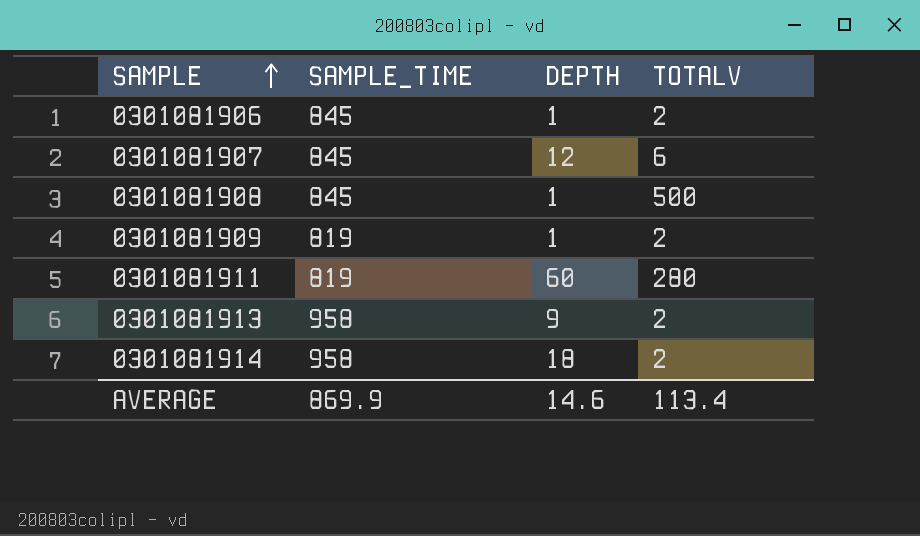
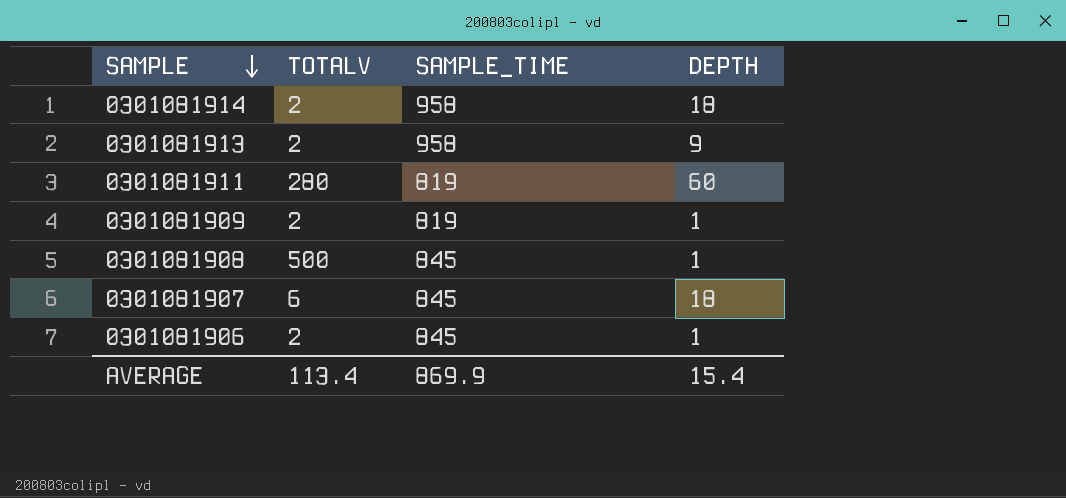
row order: SAMPLE ascending -> SAMPLE descending
column TOTALV | position: 4 -> 2
0301081907 | DEPTH: 12 -> 18
AVERAGE | DEPTH: 14.6 -> 15.4

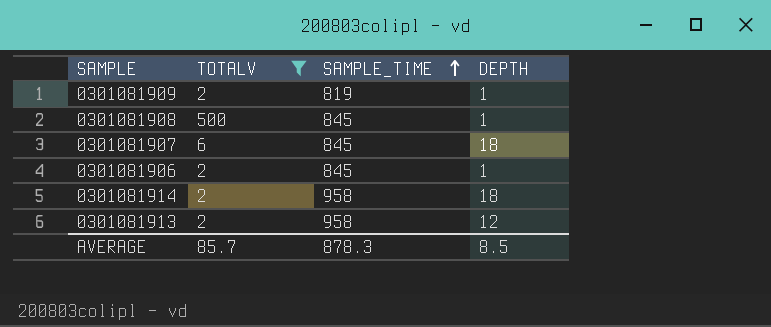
filter: none -> TOTALV != 280
row order: SAMPLE descending -> SAMPLE_TIME ascending
0301081913 | DEPTH: 9 -> 12
AVERAGE | TOTALV: 113.4 -> 85.7
AVERAGE | SAMPLE_TIME: 869.9 -> 878.3
AVERAGE | DEPTH: 15.4 -> 8.5

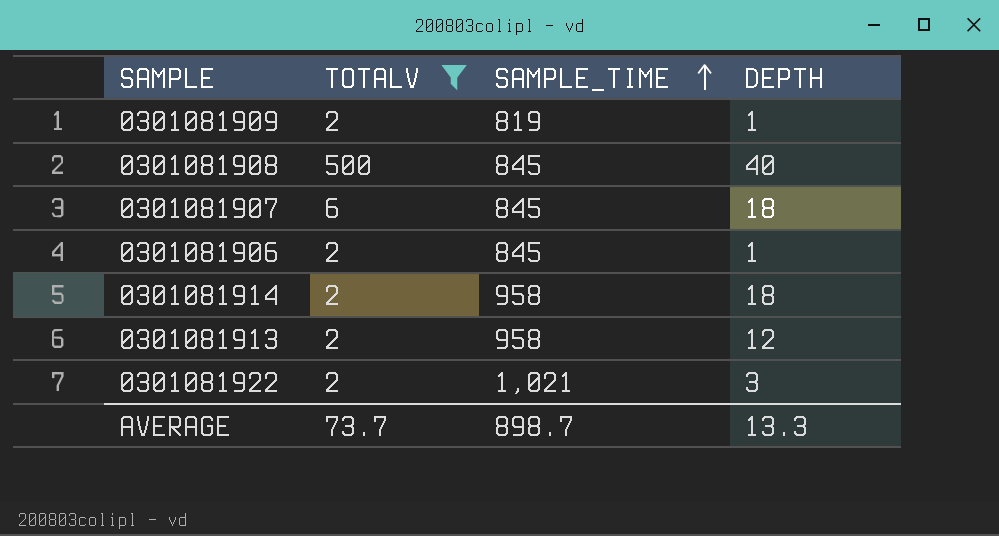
0301081908 | DEPTH: 1 -> 40
row 0301081922: none -> 2 | 1,021 | 3
AVERAGE | TOTALV: 85.7 -> 73.7
AVERAGE | SAMPLE_TIME: 878.3 -> 898.7
AVERAGE | DEPTH: 8.5 -> 13.3

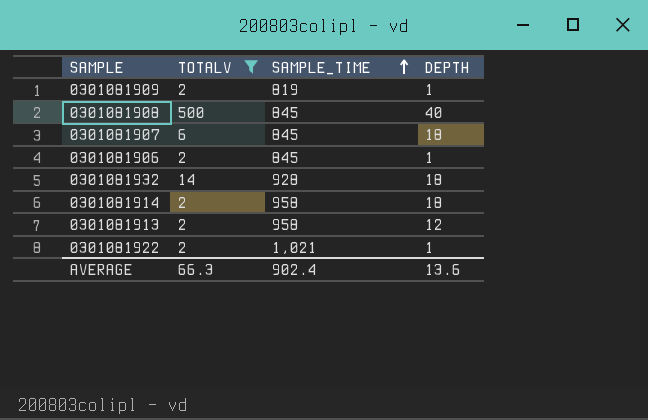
row 0301081932: none -> 14 | 928 | 18
0301081922 | DEPTH: 3 -> 1
AVERAGE | TOTALV: 73.7 -> 66.3
AVERAGE | SAMPLE_TIME: 898.7 -> 902.4
AVERAGE | DEPTH: 13.3 -> 13.6

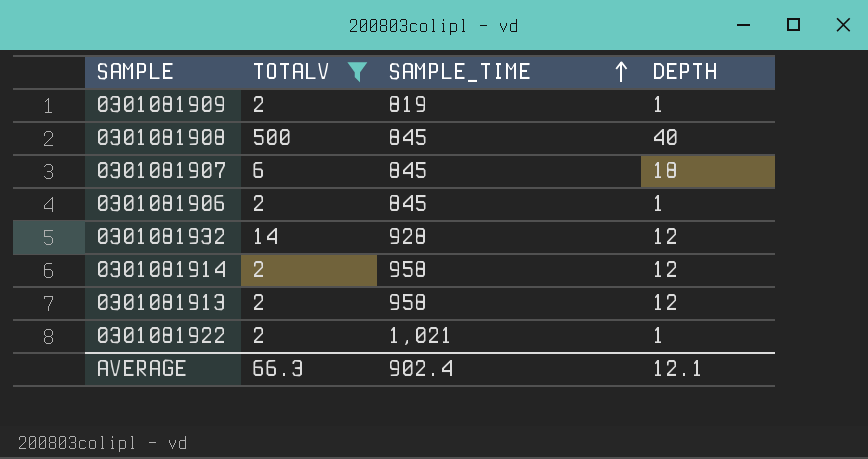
0301081932 | DEPTH: 18 -> 12
0301081914 | DEPTH: 18 -> 12
AVERAGE | DEPTH: 13.6 -> 12.1

